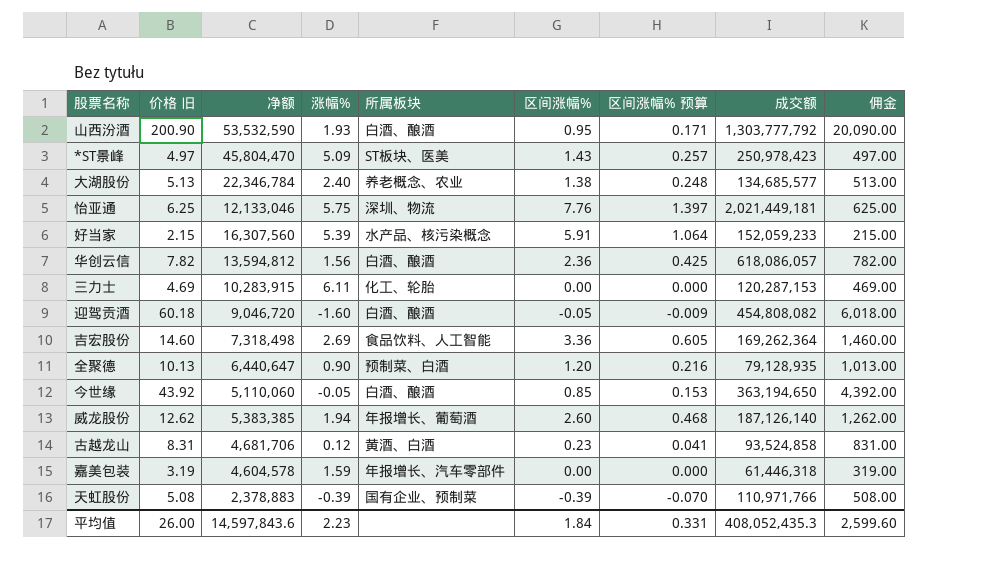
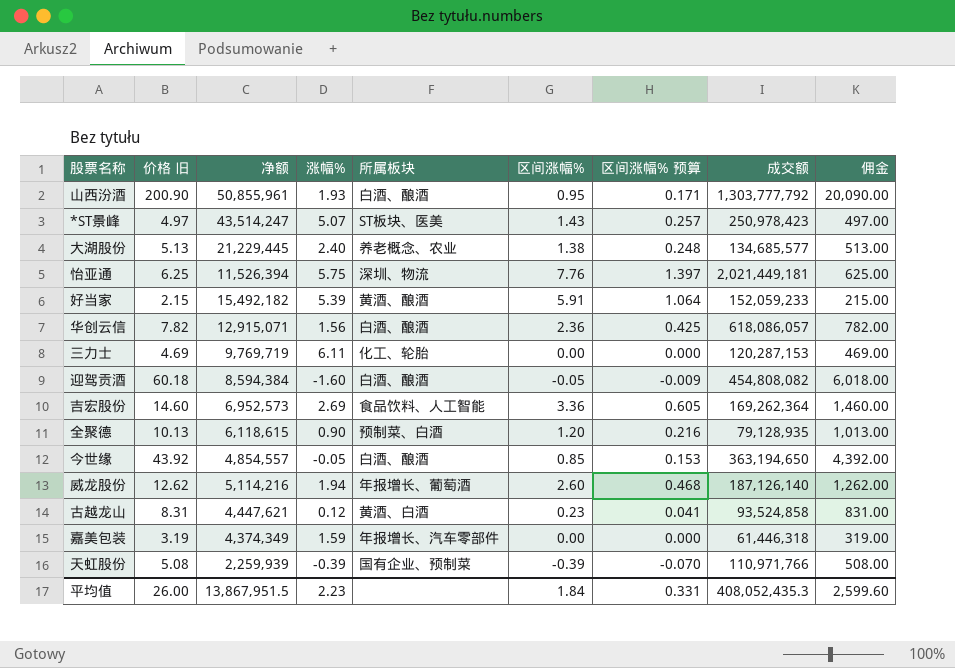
山西汾酒 | 净额: 53,532,590 -> 50,855,961
*ST景峰 | 净额: 45,804,470 -> 43,514,247
*ST景峰 | 涨幅%: 5.09 -> 5.07
大湖股份 | 净额: 22,346,784 -> 21,229,445
怡亚通 | 净额: 12,133,046 -> 11,526,394
好当家 | 净额: 16,307,560 -> 15,492,182
好当家 | 所属板块: 水产品、核污染概念 -> 黄酒、酿酒
华创云信 | 净额: 13,594,812 -> 12,915,071
三力士 | 净额: 10,283,915 -> 9,769,719
迎驾贡酒 | 净额: 9,046,720 -> 8,594,384
吉宏股份 | 净额: 7,318,498 -> 6,952,573
全聚德 | 净额: 6,440,647 -> 6,118,615
今世缘 | 净额: 5,110,060 -> 4,854,557
威龙股份 | 净额: 5,383,385 -> 5,114,216
古越龙山 | 净额: 4,681,706 -> 4,447,621
嘉美包装 | 净额: 4,604,578 -> 4,374,349
天虹股份 | 净额: 2,378,883 -> 2,259,939
平均值 | 净额: 14,597,843.6 -> 13,867,951.5

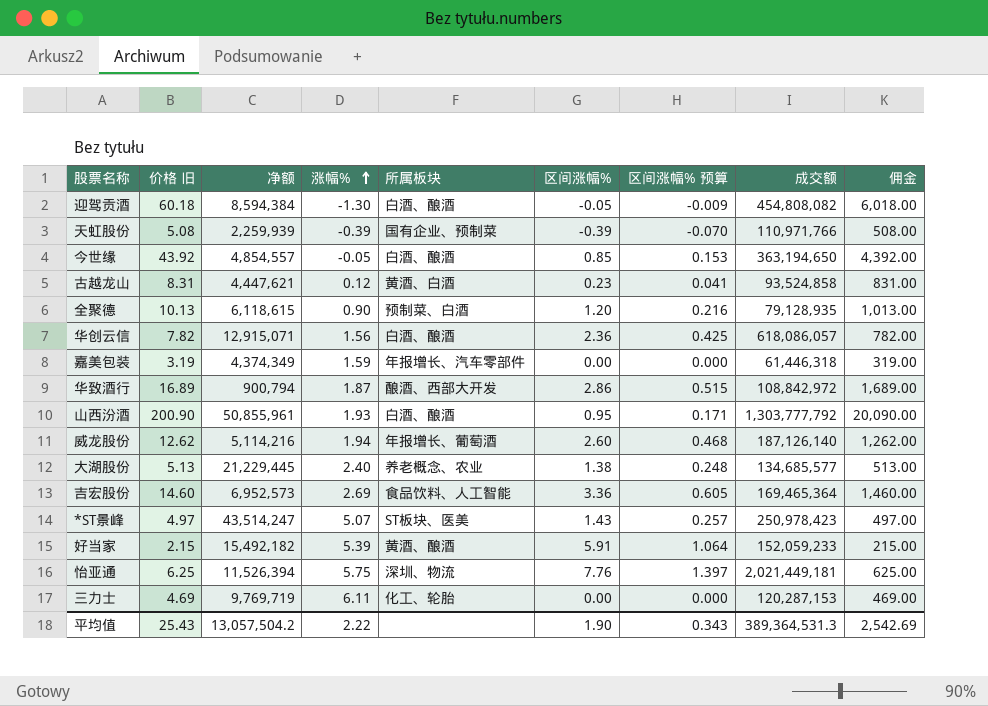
row order: none -> 涨幅% ascending
迎驾贡酒 | 涨幅%: -1.60 -> -1.30
row 华致酒行: none -> 16.89 | 900,794 | 1.87 | 酿酒、西部大开发 | 2.86 | 0.515 | 108,842,972 | 1,689.00
吉宏股份 | 成交额: 169,262,364 -> 169,465,364
平均值 | 价格 旧: 26.00 -> 25.43
平均值 | 净额: 13,867,951.5 -> 13,057,504.2
平均值 | 涨幅%: 2.23 -> 2.22
平均值 | 区间涨幅%: 1.84 -> 1.90
平均值 | 区间涨幅% 预算: 0.331 -> 0.343
平均值 | 成交额: 408,052,435.3 -> 389,364,531.3
平均值 | 佣金: 2,599.60 -> 2,542.69

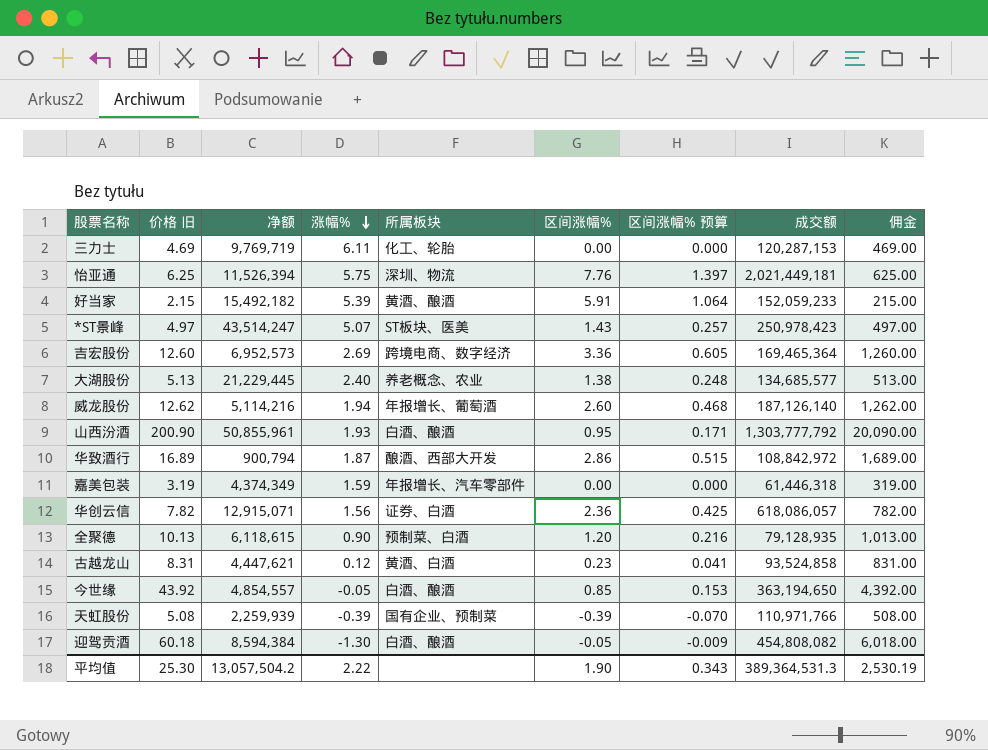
row order: 涨幅% ascending -> 涨幅% descending
吉宏股份 | 价格 旧: 14.60 -> 12.60
吉宏股份 | 所属板块: 食品饮料、人工智能 -> 跨境电商、数字经济
吉宏股份 | 佣金: 1,460.00 -> 1,260.00
华创云信 | 所属板块: 白酒、酿酒 -> 证券、白酒
平均值 | 价格 旧: 25.43 -> 25.30
平均值 | 佣金: 2,542.69 -> 2,530.19

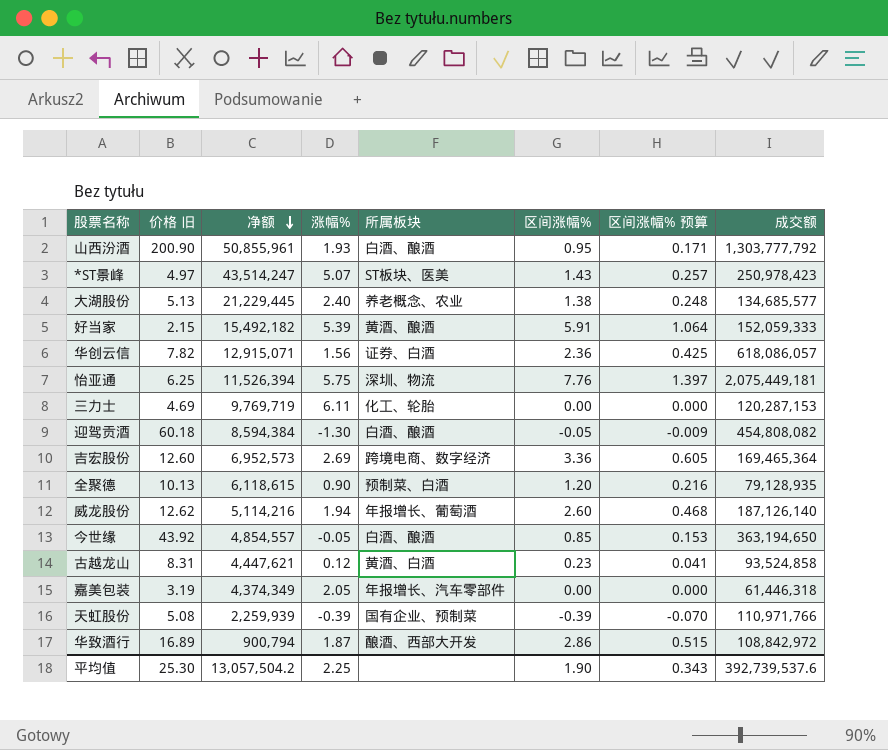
row order: 涨幅% descending -> 净额 descending
column 佣金 | formula: [价格 旧] * 100 -> none
好当家 | 成交额: 152,059,233 -> 152,059,333
怡亚通 | 成交额: 2,021,449,181 -> 2,075,449,181
嘉美包装 | 涨幅%: 1.59 -> 2.05
平均值 | 涨幅%: 2.22 -> 2.25
平均值 | 成交额: 389,364,531.3 -> 392,739,537.6

